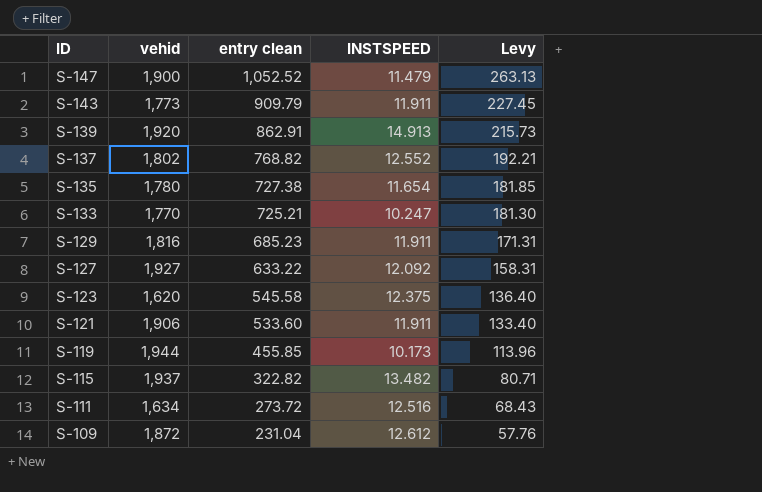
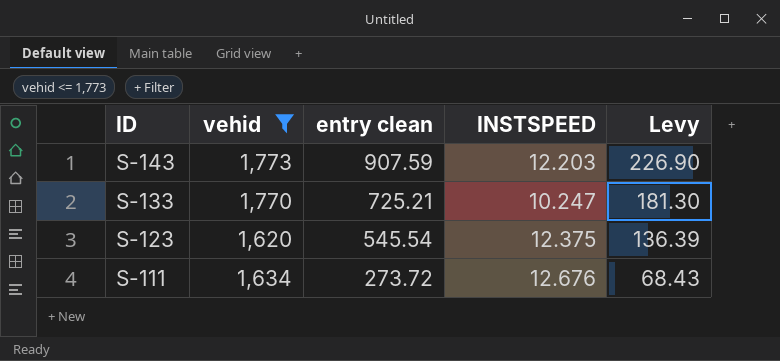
filter: none -> vehid <= 1,773
S-143 | entry clean: 909.79 -> 907.59
S-143 | INSTSPEED: 11.911 -> 12.203
S-143 | Levy: 227.45 -> 226.90
S-123 | entry clean: 545.58 -> 545.54
S-123 | Levy: 136.40 -> 136.39
S-111 | INSTSPEED: 12.516 -> 12.676

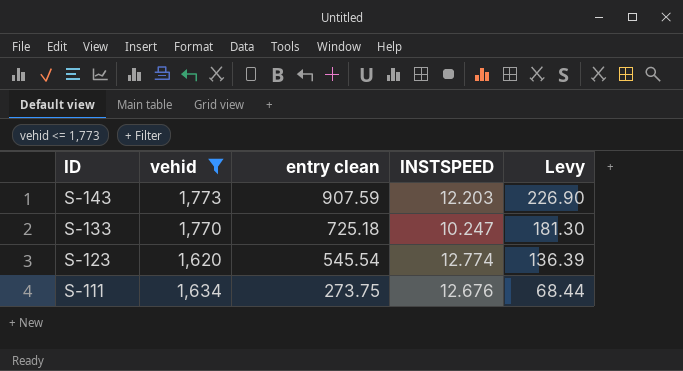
S-133 | entry clean: 725.21 -> 725.18
S-123 | INSTSPEED: 12.375 -> 12.774
S-111 | entry clean: 273.72 -> 273.75
S-111 | Levy: 68.43 -> 68.44

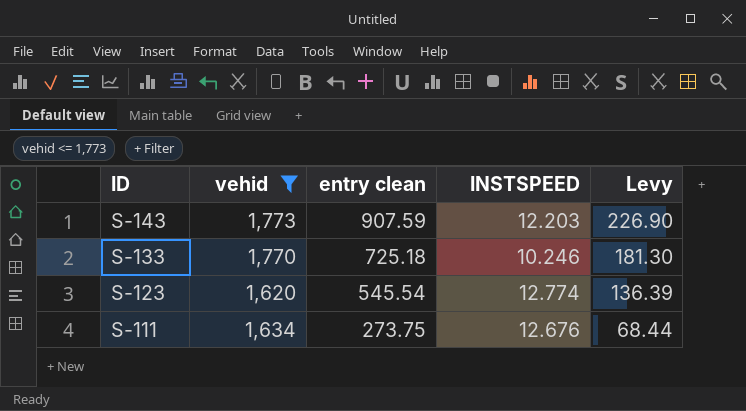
S-133 | INSTSPEED: 10.247 -> 10.246

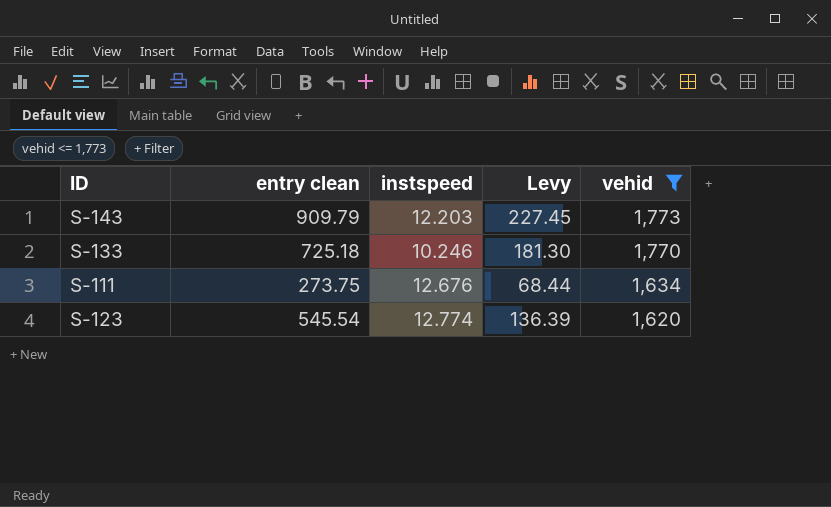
row order: ID descending -> vehid descending
column name: INSTSPEED -> instspeed
column vehid | position: 2 -> 5
S-143 | entry clean: 907.59 -> 909.79
S-143 | Levy: 226.90 -> 227.45

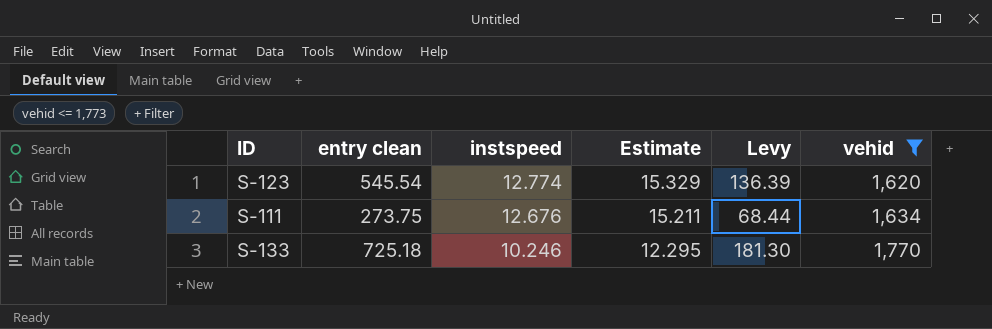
row order: vehid descending -> instspeed descending
column Estimate | formula: none -> [instspeed] * 1.2
row S-143: 909.79 | 12.203 | 227.45 | 1,773 -> none

